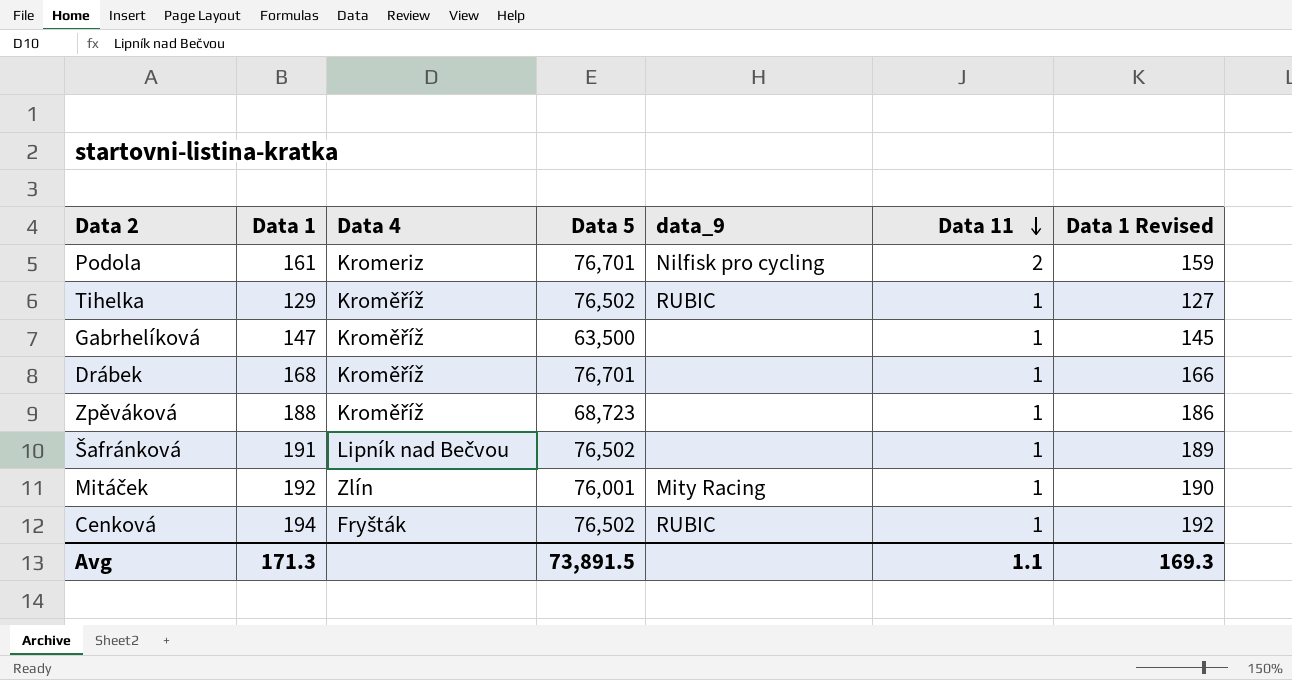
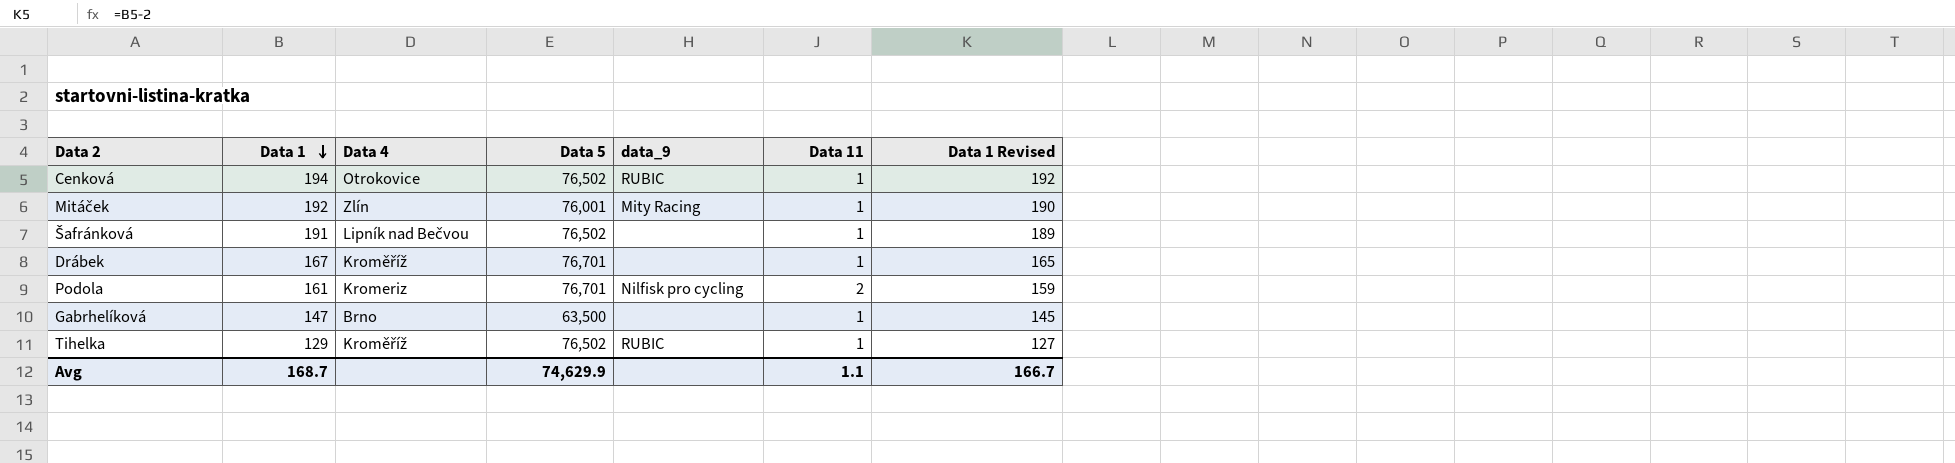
row order: Data 11 descending -> Data 1 descending
row Zpěváková: 188 | Kroměříž | 68,723 | none | 1 | 186 -> none
Cenková | Data 4: Fryšták -> Otrokovice
Drábek | Data 1: 168 -> 167
Drábek | Data 1 Revised: 166 -> 165
Gabrhelíková | Data 4: Kroměříž -> Brno
Avg | Data 1: 171.3 -> 168.7
Avg | Data 5: 73,891.5 -> 74,629.9
Avg | Data 1 Revised: 169.3 -> 166.7

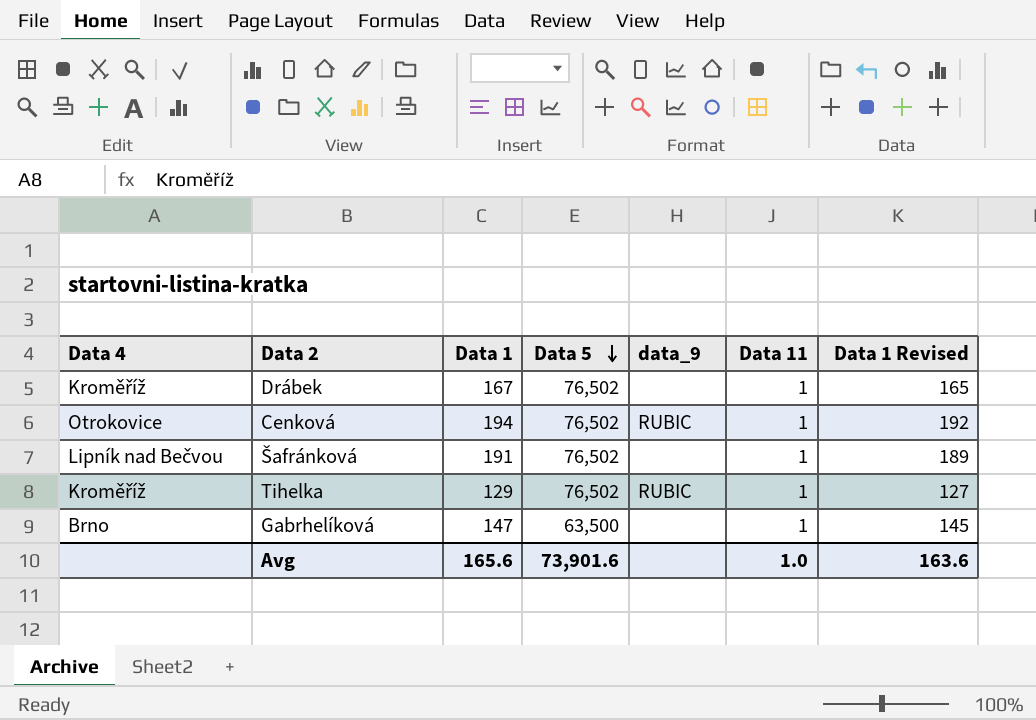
row order: Data 1 descending -> Data 5 descending
column Data 4 | position: 3 -> 1
row Mitáček: 192 | Zlín | 76,001 | Mity Racing | 1 | 190 -> none
row Podola: 161 | Kromeriz | 76,701 | Nilfisk pro cycling | 2 | 159 -> none
Drábek | Data 5: 76,701 -> 76,502
Avg | Data 1: 168.7 -> 165.6
Avg | Data 5: 74,629.9 -> 73,901.6
Avg | Data 11: 1.1 -> 1.0
Avg | Data 1 Revised: 166.7 -> 163.6

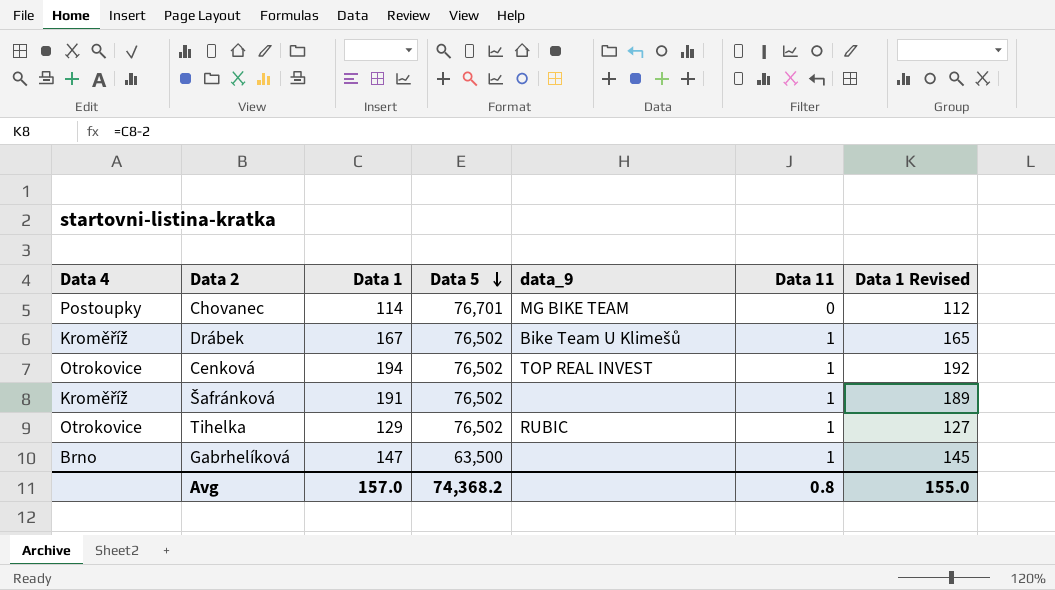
row Chovanec: none -> Postoupky | 114 | 76,701 | MG BIKE TEAM | 0 | 112
Drábek | data_9: none -> Bike Team U Klimešů
Cenková | data_9: RUBIC -> TOP REAL INVEST
Šafránková | Data 4: Lipník nad Bečvou -> Kroměříž
Tihelka | Data 4: Kroměříž -> Otrokovice
Avg | Data 1: 165.6 -> 157.0
Avg | Data 5: 73,901.6 -> 74,368.2
Avg | Data 11: 1.0 -> 0.8
Avg | Data 1 Revised: 163.6 -> 155.0

